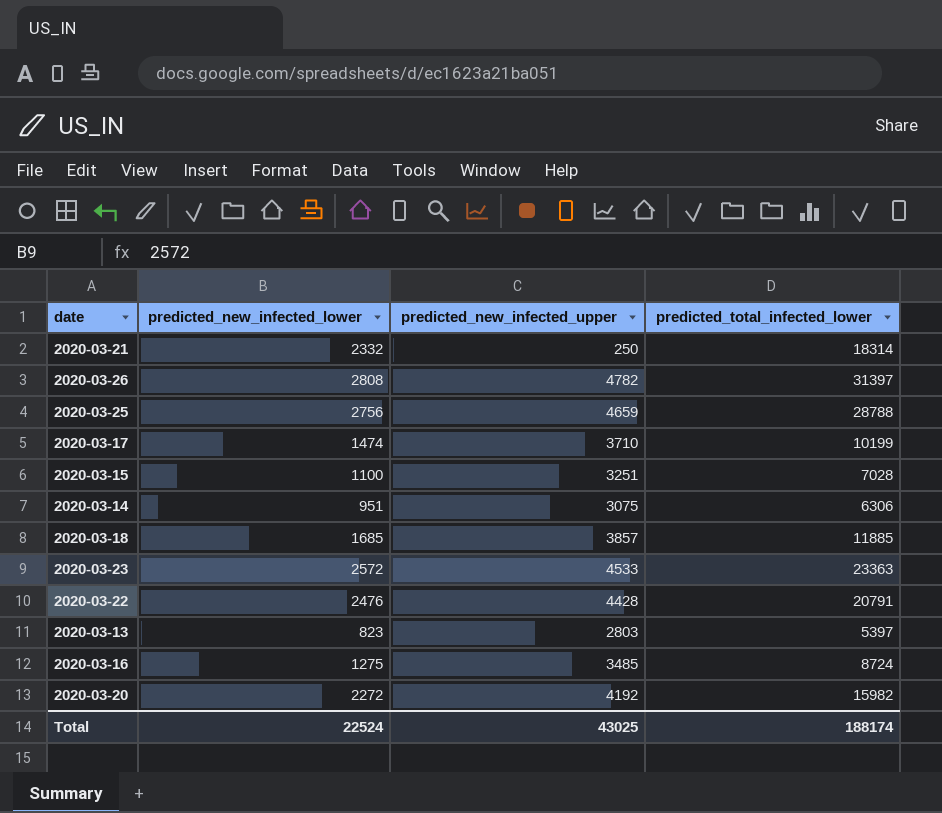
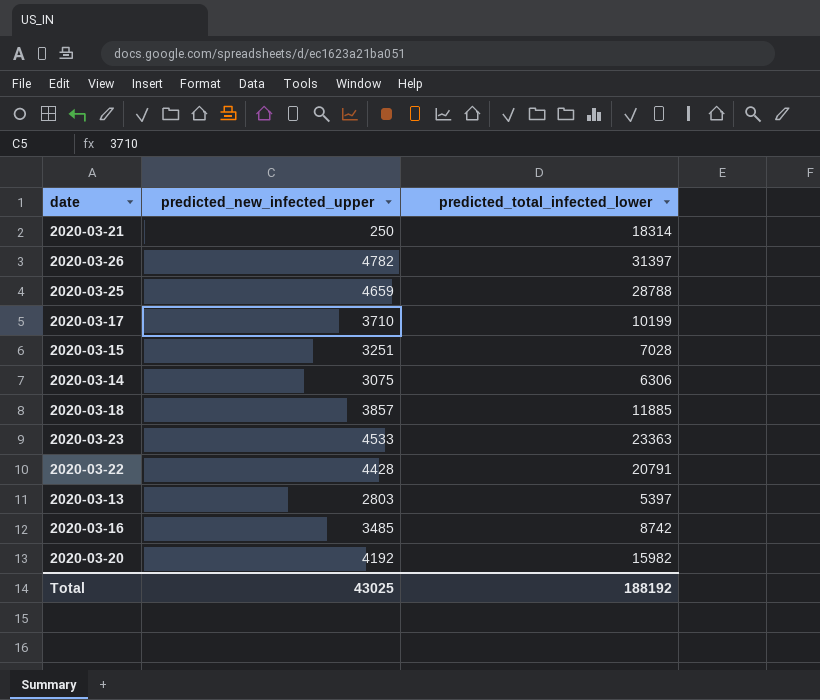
column predicted_new_infected_lower | position: 2 -> none
2020-03-16 | predicted_total_infected_lower: 8724 -> 8742
Total | predicted_total_infected_lower: 188174 -> 188192

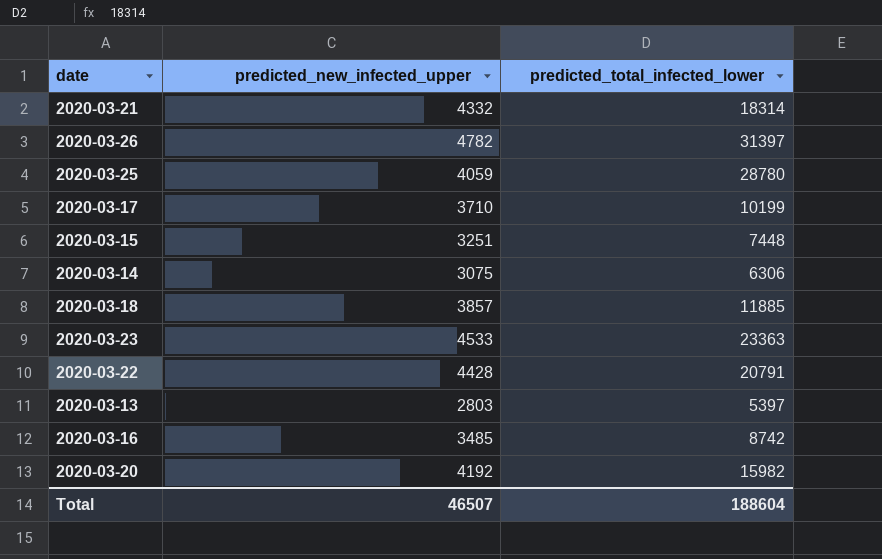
2020-03-21 | predicted_new_infected_upper: 250 -> 4332
2020-03-25 | predicted_new_infected_upper: 4659 -> 4059
2020-03-25 | predicted_total_infected_lower: 28788 -> 28780
2020-03-15 | predicted_total_infected_lower: 7028 -> 7448
Total | predicted_new_infected_upper: 43025 -> 46507
Total | predicted_total_infected_lower: 188192 -> 188604

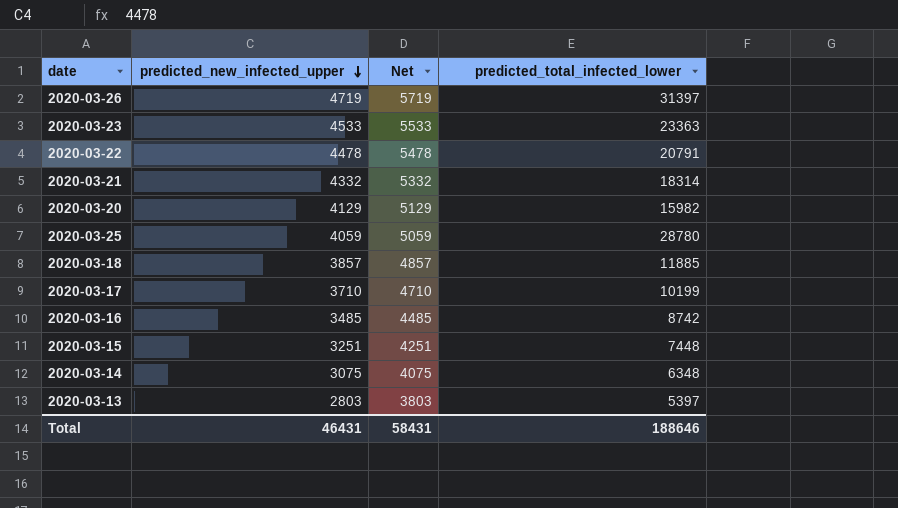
row order: none -> predicted_new_infected_upper descending
column Net | formula: none -> [predicted_new_infected_upper] + 1000
2020-03-26 | predicted_new_infected_upper: 4782 -> 4719
2020-03-22 | predicted_new_infected_upper: 4428 -> 4478
2020-03-20 | predicted_new_infected_upper: 4192 -> 4129
2020-03-14 | predicted_total_infected_lower: 6306 -> 6348
Total | predicted_new_infected_upper: 46507 -> 46431
Total | predicted_total_infected_lower: 188604 -> 188646

